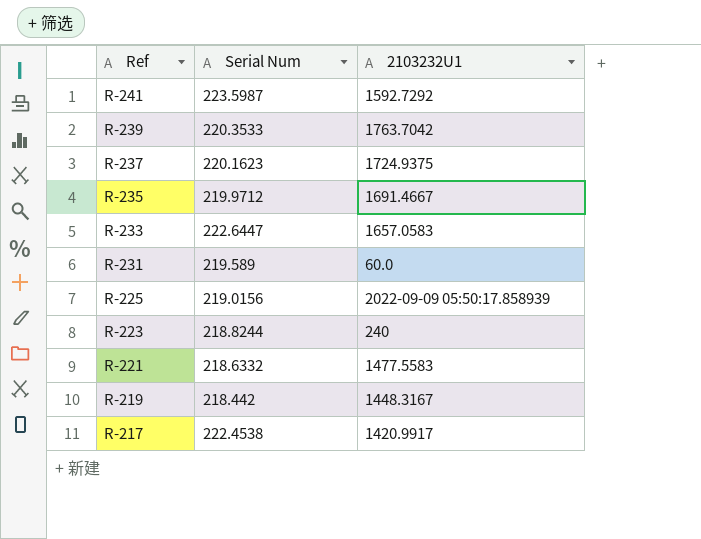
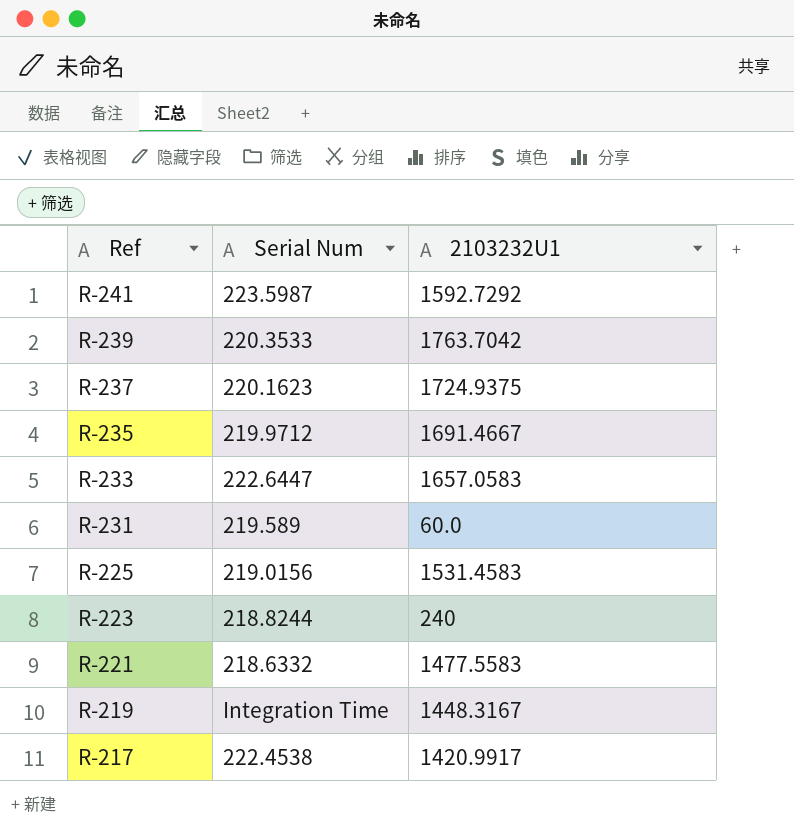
R-225 | 2103232U1: 2022-09-09 05:50:17.858939 -> 1531.4583
R-219 | Serial Num: 218.442 -> Integration Time

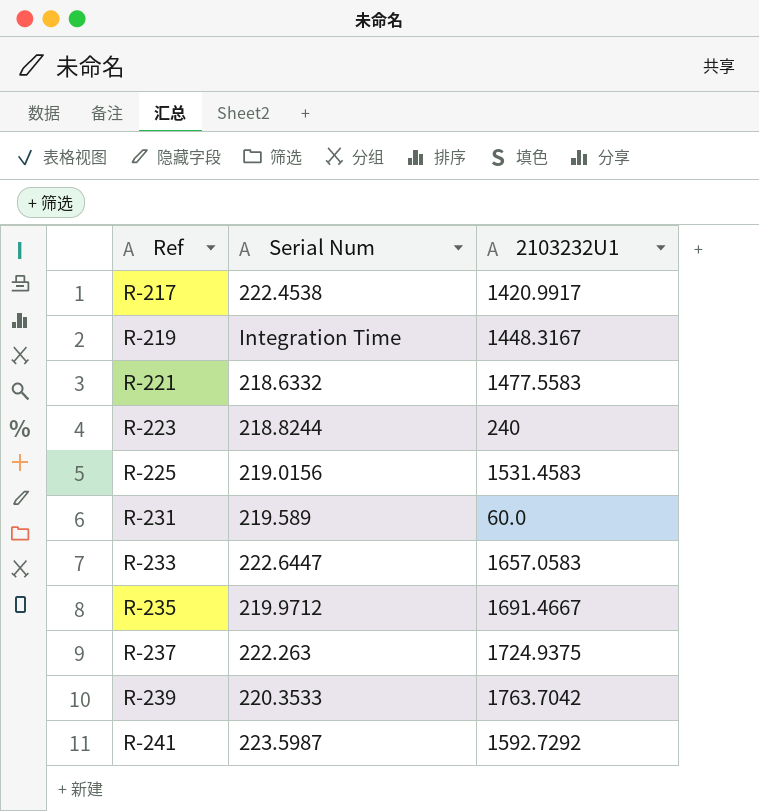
row order: Ref descending -> Ref ascending
R-237 | Serial Num: 220.1623 -> 222.263

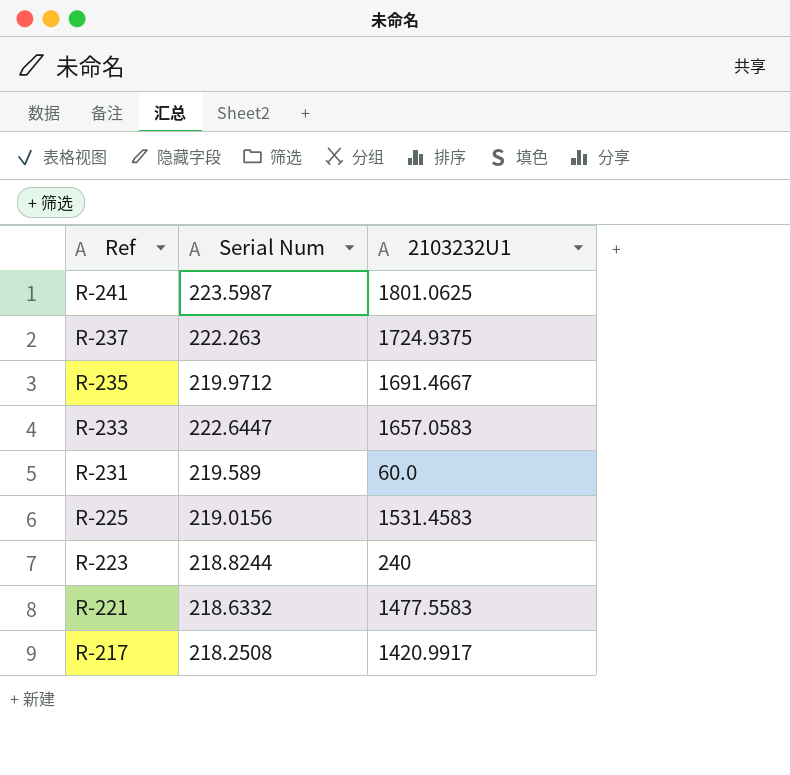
row order: Ref ascending -> Ref descending
row R-219: Integration Time | 1448.3167 -> none
row R-239: 220.3533 | 1763.7042 -> none
R-241 | 2103232U1: 1592.7292 -> 1801.0625
R-217 | Serial Num: 222.4538 -> 218.2508

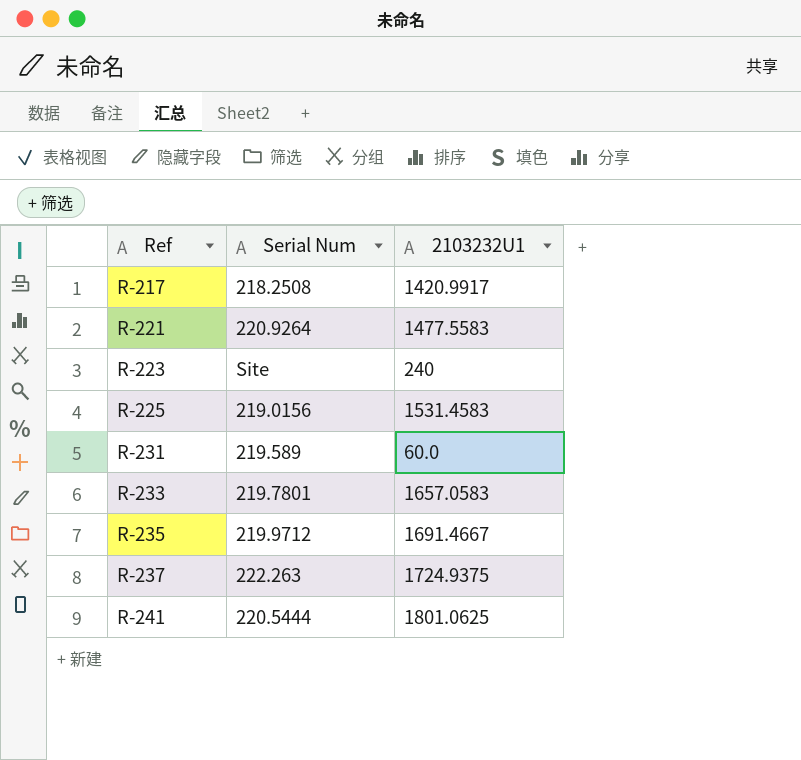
row order: Ref descending -> Ref ascending
R-221 | Serial Num: 218.6332 -> 220.9264
R-223 | Serial Num: 218.8244 -> Site
R-233 | Serial Num: 222.6447 -> 219.7801
R-241 | Serial Num: 223.5987 -> 220.5444

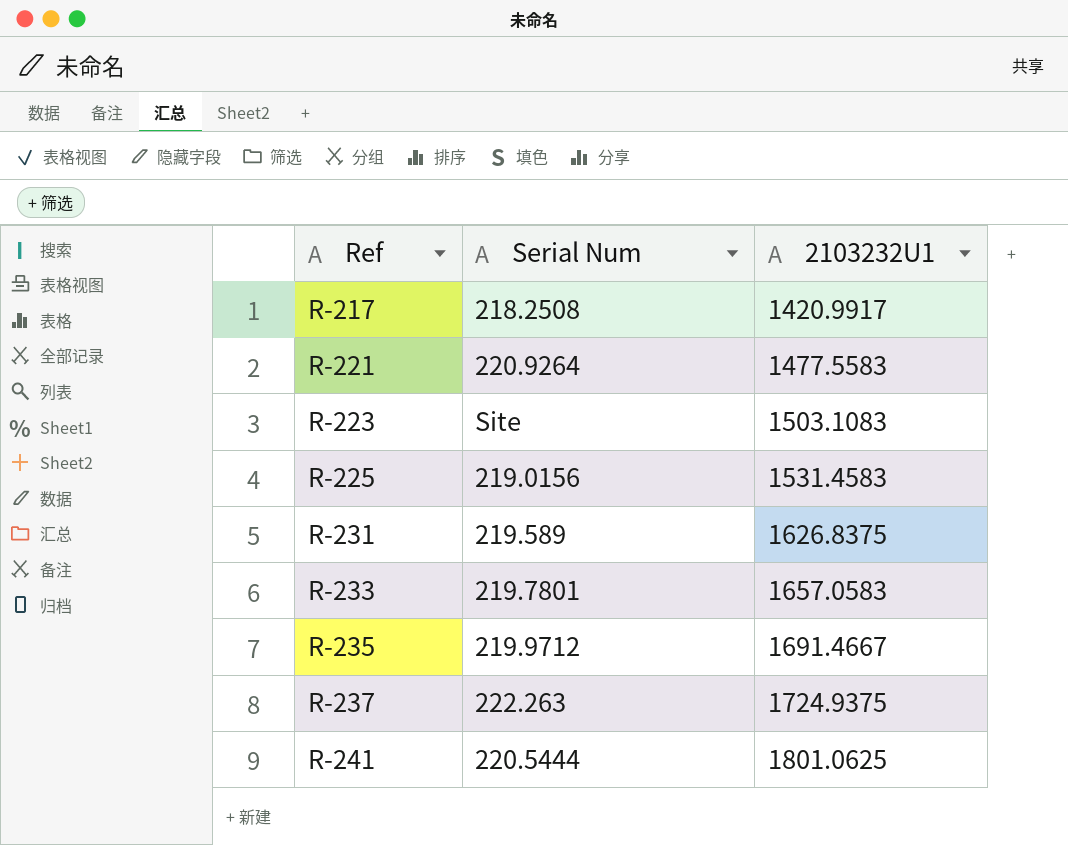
R-223 | 2103232U1: 240 -> 1503.1083
R-231 | 2103232U1: 60.0 -> 1626.8375

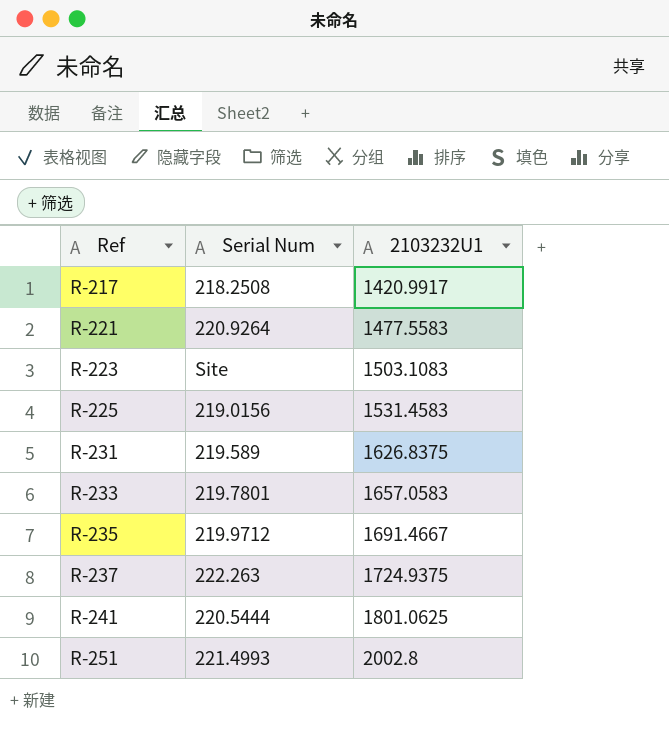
row R-251: none -> 221.4993 | 2002.8

